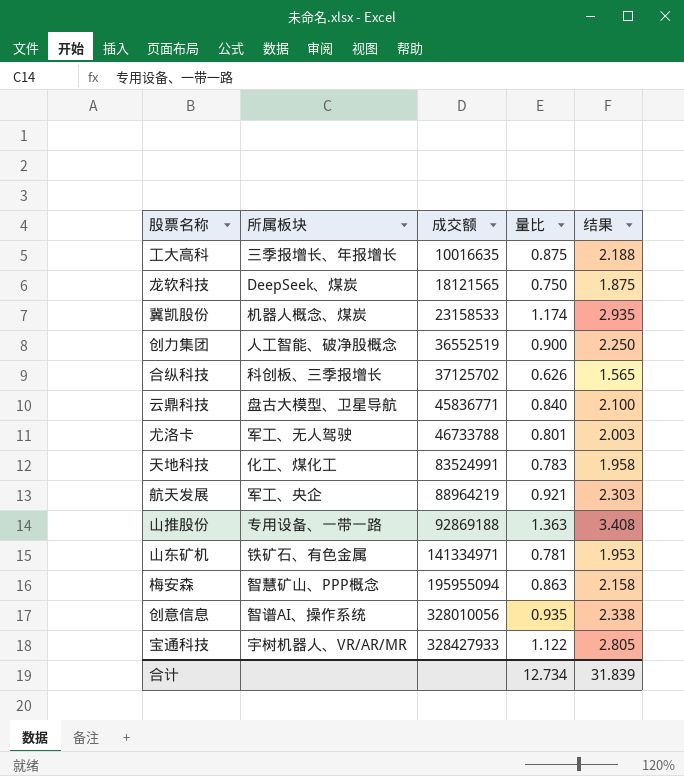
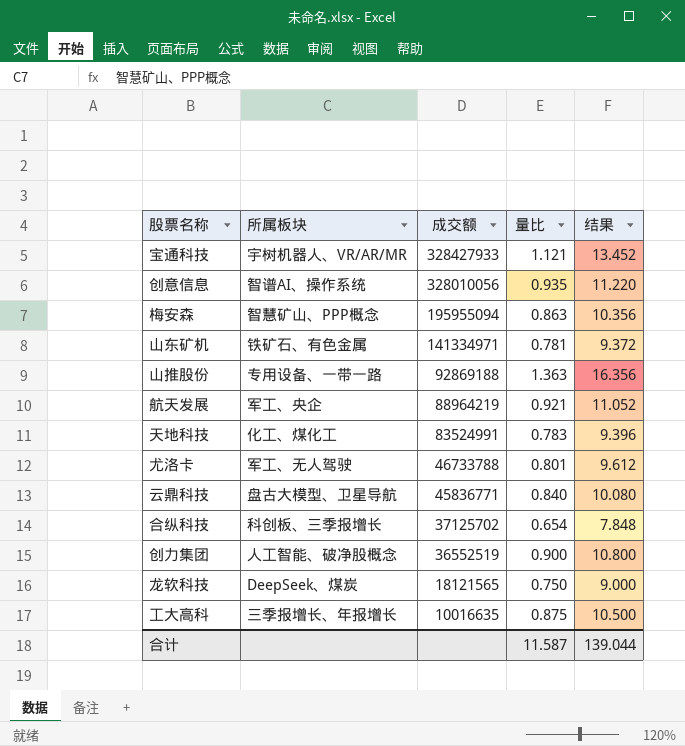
row order: 成交额 ascending -> 成交额 descending
column 结果 | formula: [量比] * 2.5 -> [量比] * 12
row 冀凯股份: 机器人概念、煤炭 | 23158533 | 1.174 | 2.935 -> none
宝通科技 | 量比: 1.122 -> 1.121
合纵科技 | 量比: 0.626 -> 0.654
合计 | 量比: 12.734 -> 11.587
合计 | 结果: 31.839 -> 139.044

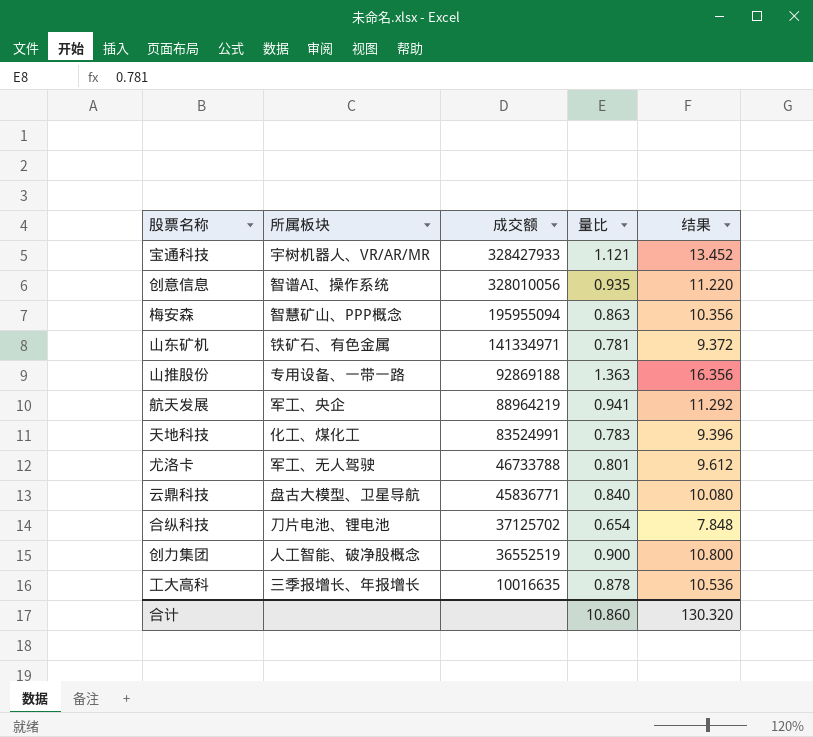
row 龙软科技: DeepSeek、煤炭 | 18121565 | 0.750 | 9.000 -> none
航天发展 | 量比: 0.921 -> 0.941
航天发展 | 结果: 11.052 -> 11.292
合纵科技 | 所属板块: 科创板、三季报增长 -> 刀片电池、锂电池
工大高科 | 量比: 0.875 -> 0.878
工大高科 | 结果: 10.500 -> 10.536
合计 | 量比: 11.587 -> 10.860
合计 | 结果: 139.044 -> 130.320

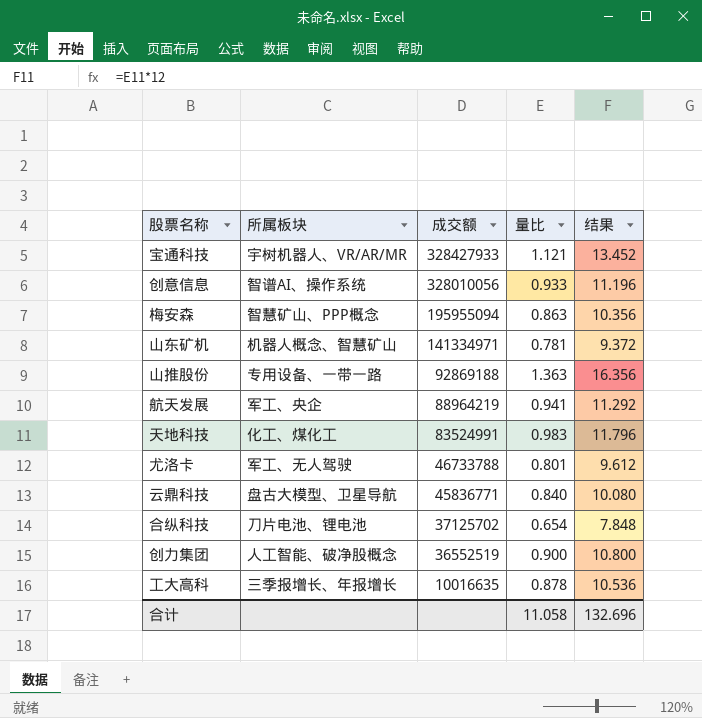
创意信息 | 量比: 0.935 -> 0.933
创意信息 | 结果: 11.220 -> 11.196
山东矿机 | 所属板块: 铁矿石、有色金属 -> 机器人概念、智慧矿山
天地科技 | 量比: 0.783 -> 0.983
天地科技 | 结果: 9.396 -> 11.796
合计 | 量比: 10.860 -> 11.058
合计 | 结果: 130.320 -> 132.696

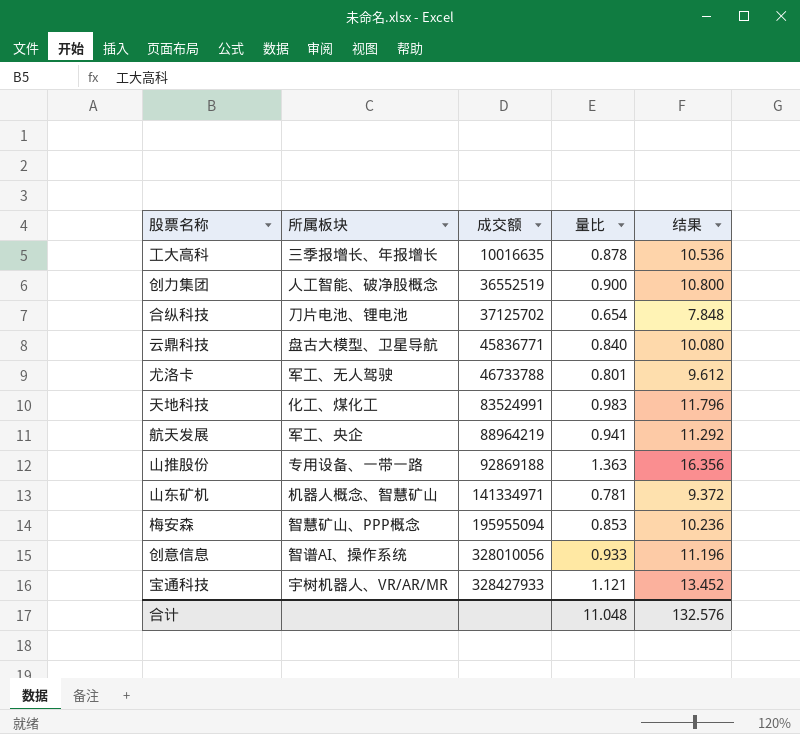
row order: 成交额 descending -> 成交额 ascending
梅安森 | 量比: 0.863 -> 0.853
梅安森 | 结果: 10.356 -> 10.236
合计 | 量比: 11.058 -> 11.048
合计 | 结果: 132.696 -> 132.576

